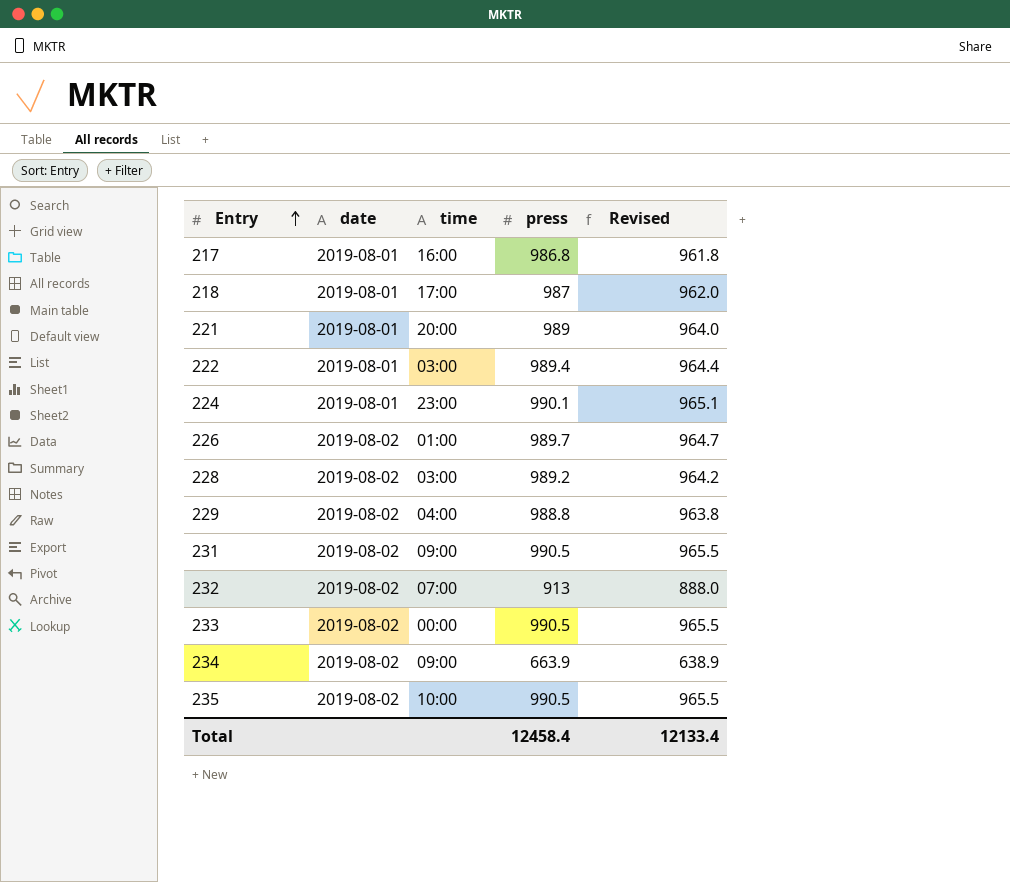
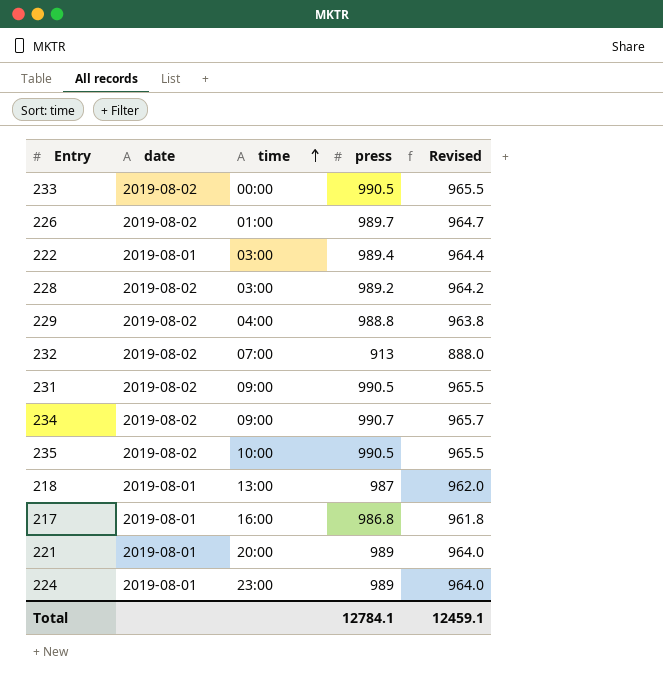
row order: Entry ascending -> time ascending
234 | press: 663.9 -> 990.7
234 | Revised: 638.9 -> 965.7
218 | time: 17:00 -> 13:00
224 | press: 990.1 -> 989
224 | Revised: 965.1 -> 964.0
Total | press: 12458.4 -> 12784.1
Total | Revised: 12133.4 -> 12459.1

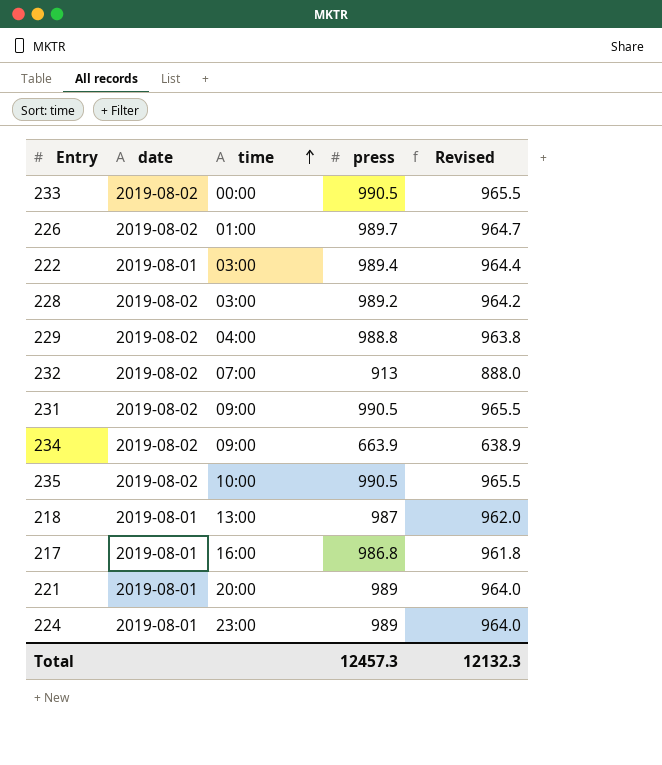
234 | press: 990.7 -> 663.9
234 | Revised: 965.7 -> 638.9
Total | press: 12784.1 -> 12457.3
Total | Revised: 12459.1 -> 12132.3

